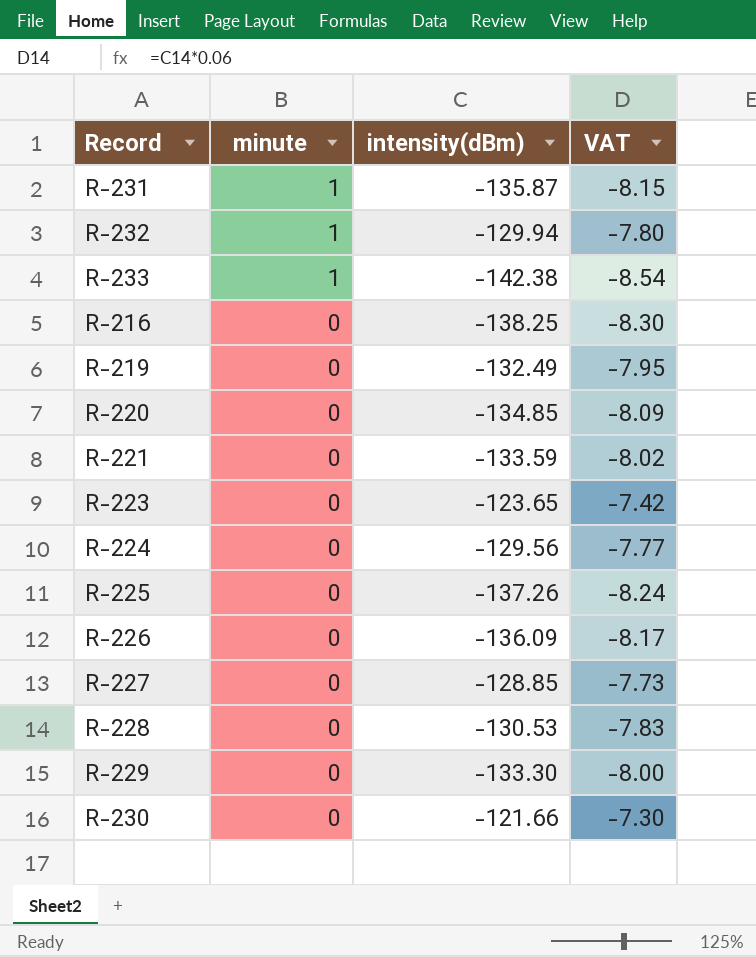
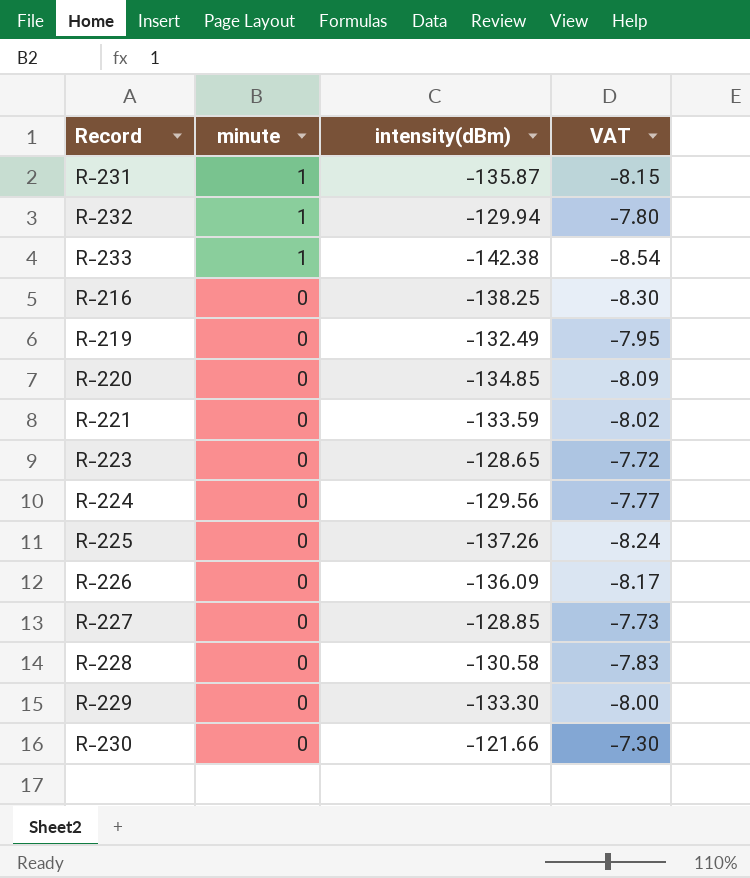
R-223 | intensity(dBm): -123.65 -> -128.65
R-223 | VAT: -7.42 -> -7.72
R-228 | intensity(dBm): -130.53 -> -130.58

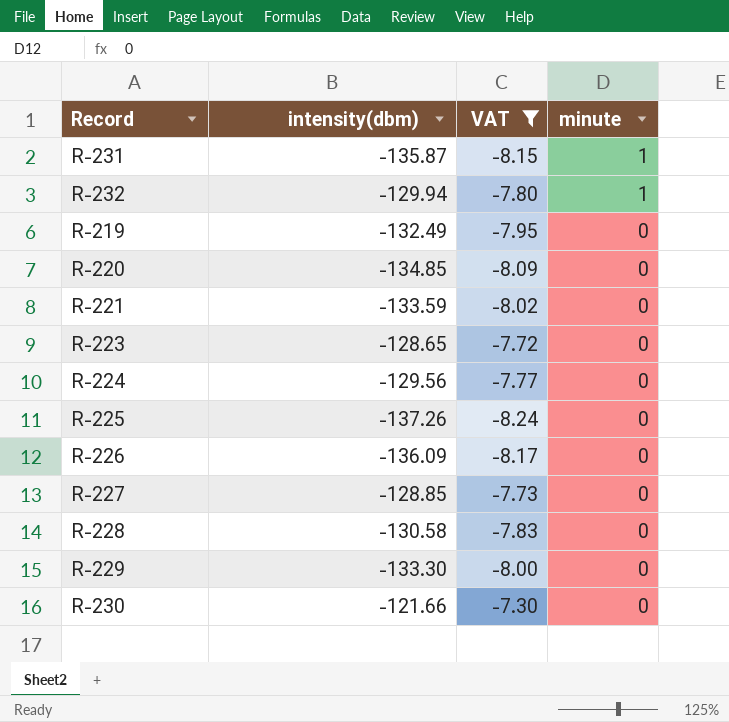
filter: none -> VAT >= -8.24
column name: intensity(dBm) -> intensity(dbm)
column minute | position: 2 -> 4

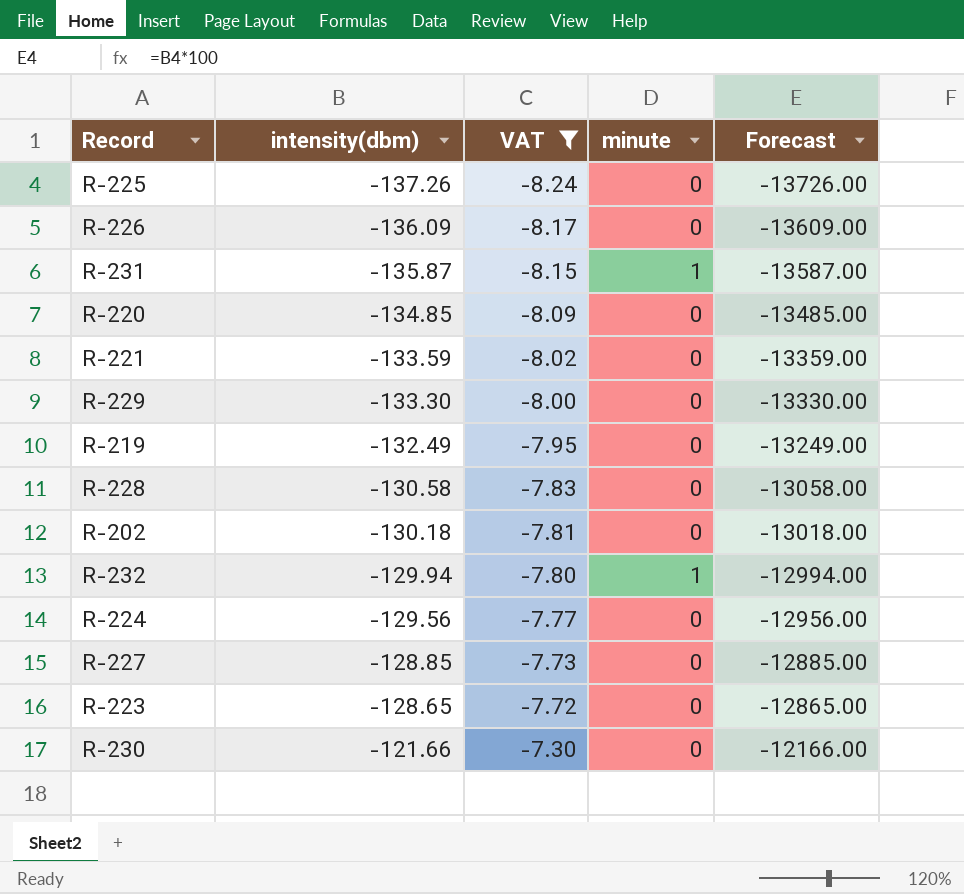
row order: minute descending -> intensity(dbm) ascending
column Forecast | formula: none -> [intensity(dbm)] * 100
row R-202: none -> -130.18 | -7.81 | 0 | -13018.00

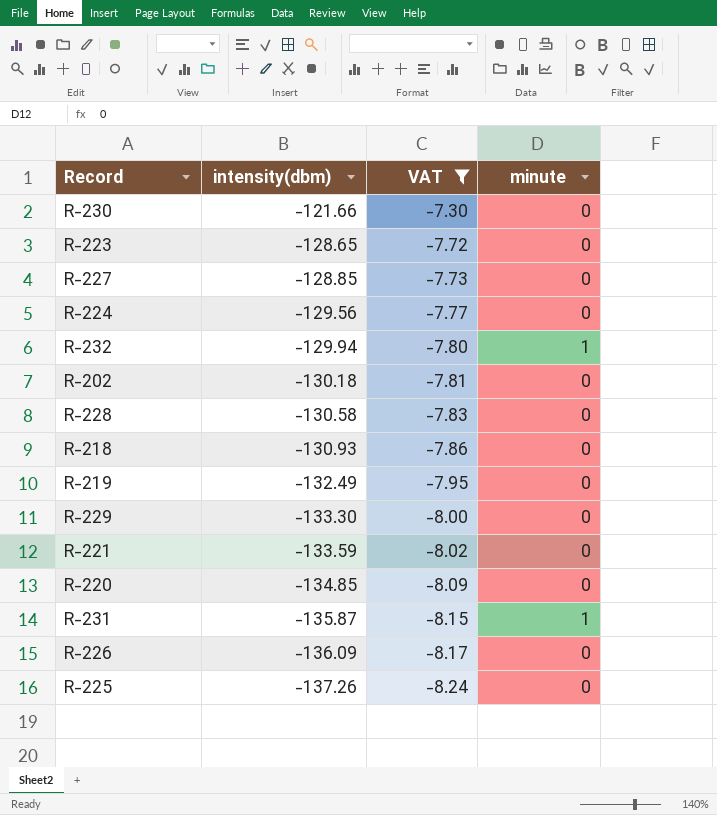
row order: intensity(dbm) ascending -> intensity(dbm) descending
column Forecast | formula: [intensity(dbm)] * 100 -> none
row R-218: none -> -130.93 | -7.86 | 0

